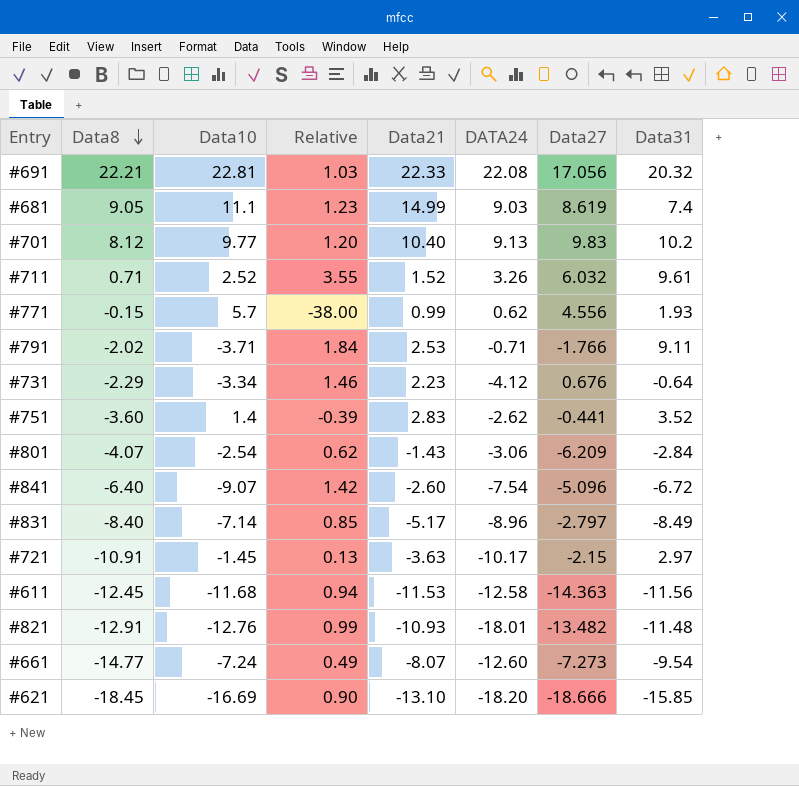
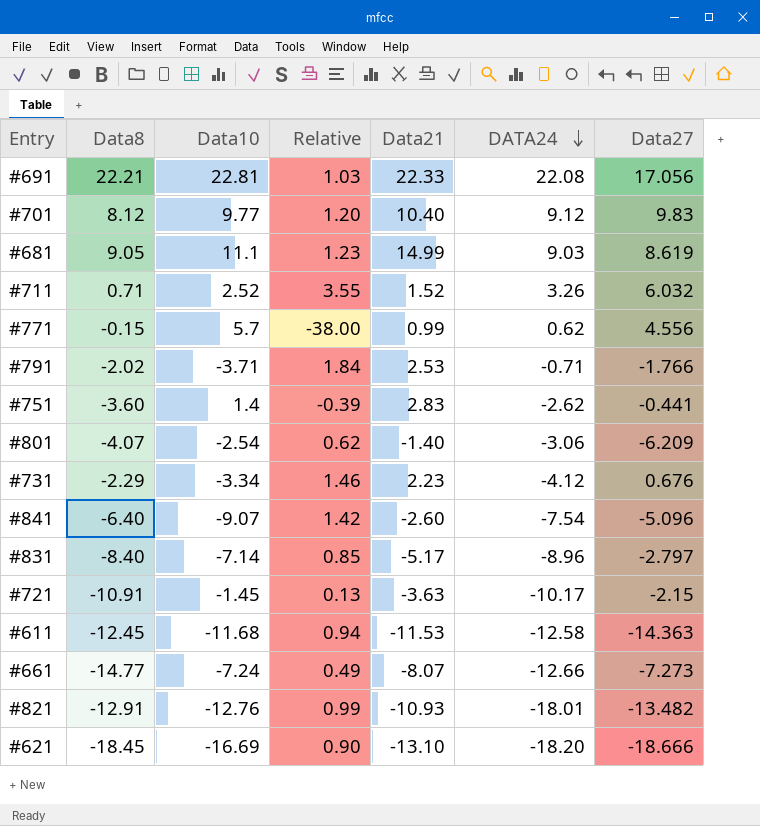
row order: Data8 descending -> DATA24 descending
column Data31 | position: 8 -> none
#701 | DATA24: 9.13 -> 9.12
#801 | Data21: -1.43 -> -1.40
#661 | DATA24: -12.60 -> -12.66

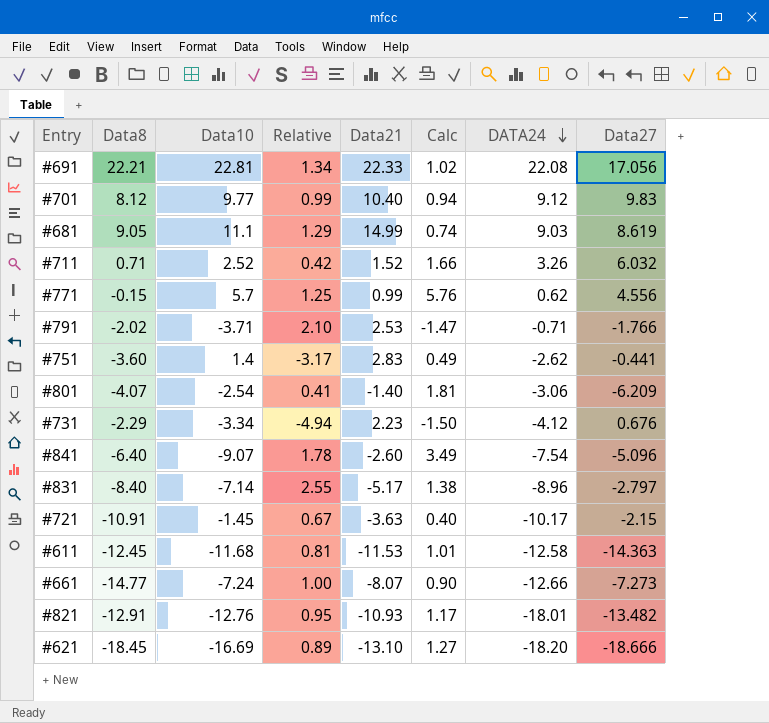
column Relative | formula: [Data10] / [Data8] -> [Data10] / [Data27]
column Calc | formula: none -> [Data10] / [Data21]

